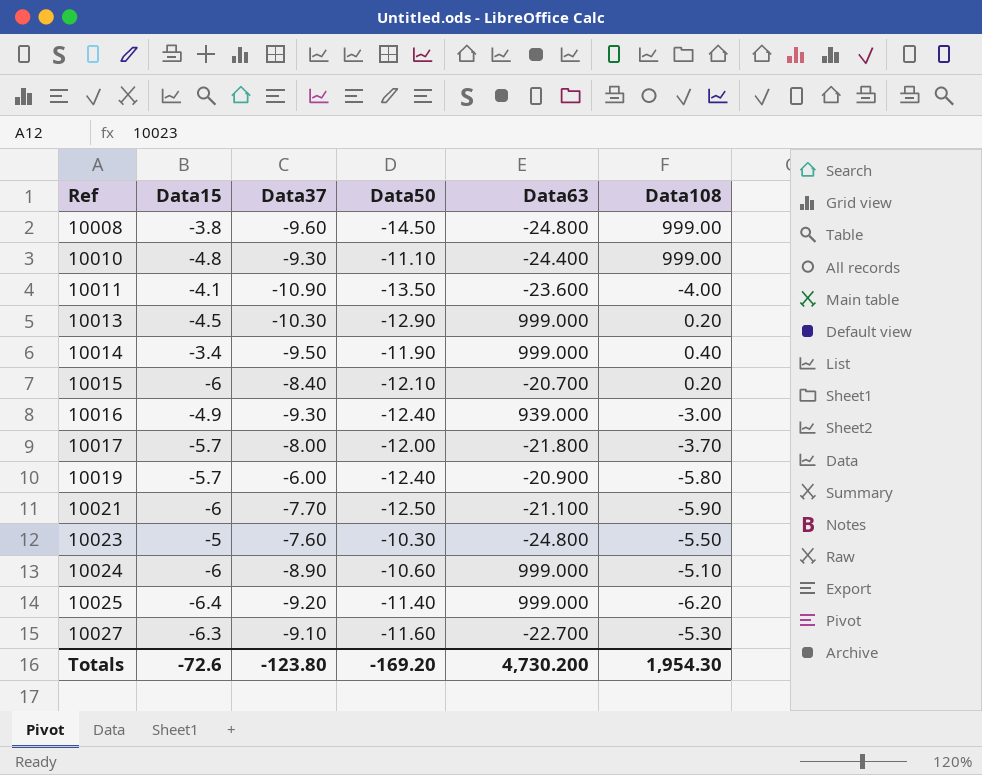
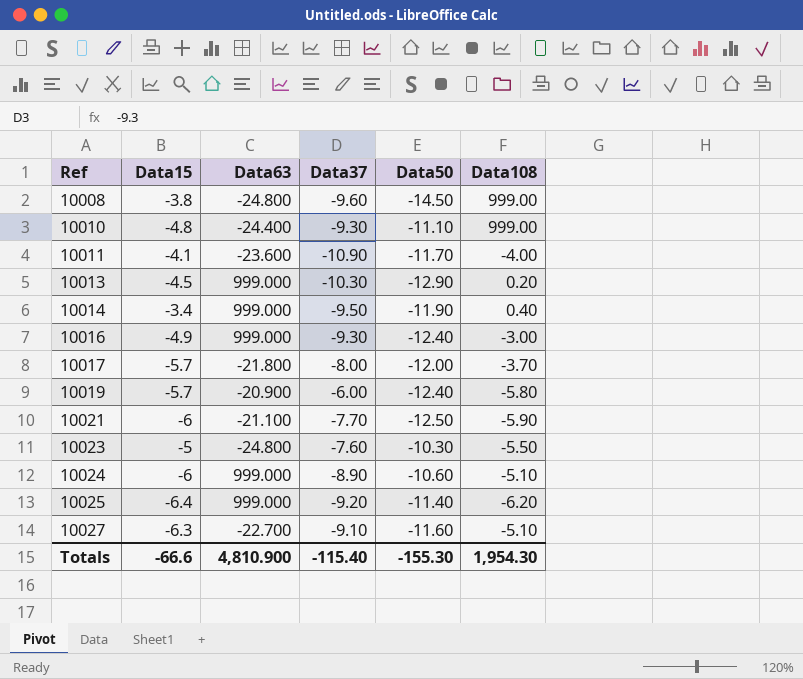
column Data63 | position: 5 -> 3
row 10015: -6 | -8.40 | -12.10 | -20.700 | 0.20 -> none
10011 | Data50: -13.50 -> -11.70
10016 | Data63: 939.000 -> 999.000
10027 | Data108: -5.30 -> -5.10
Totals | Data15: -72.6 -> -66.6
Totals | Data63: 4,730.200 -> 4,810.900
Totals | Data37: -123.80 -> -115.40
Totals | Data50: -169.20 -> -155.30

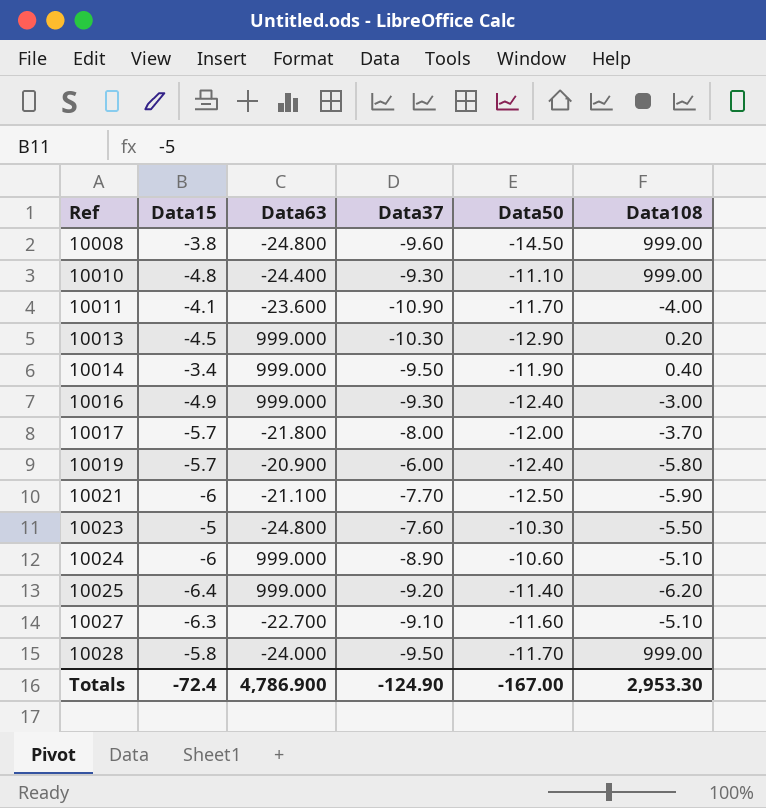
row 10028: none -> -5.8 | -24.000 | -9.50 | -11.70 | 999.00
Totals | Data15: -66.6 -> -72.4
Totals | Data63: 4,810.900 -> 4,786.900
Totals | Data37: -115.40 -> -124.90
Totals | Data50: -155.30 -> -167.00
Totals | Data108: 1,954.30 -> 2,953.30

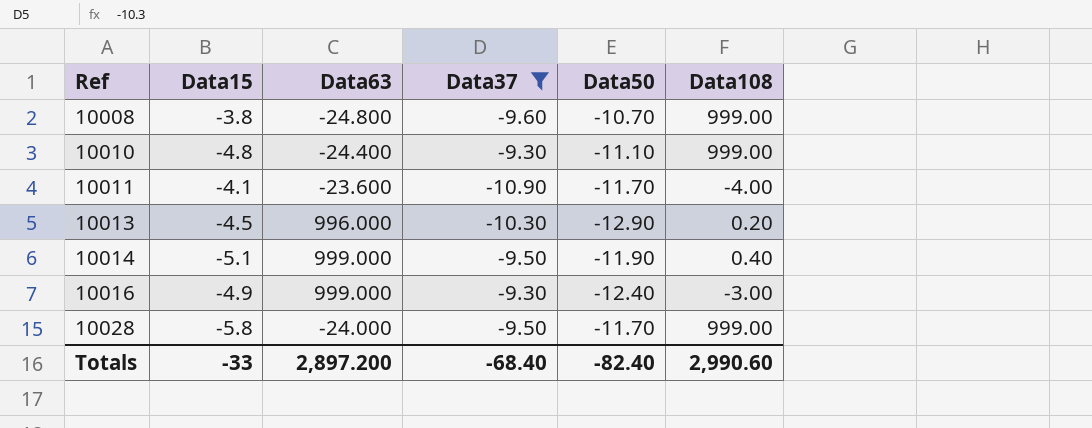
filter: none -> Data37 <= -9.30
10008 | Data50: -14.50 -> -10.70
10013 | Data63: 999.000 -> 996.000
10014 | Data15: -3.4 -> -5.1
Totals | Data15: -72.4 -> -33
Totals | Data63: 4,786.900 -> 2,897.200
Totals | Data37: -124.90 -> -68.40
Totals | Data50: -167.00 -> -82.40
Totals | Data108: 2,953.30 -> 2,990.60

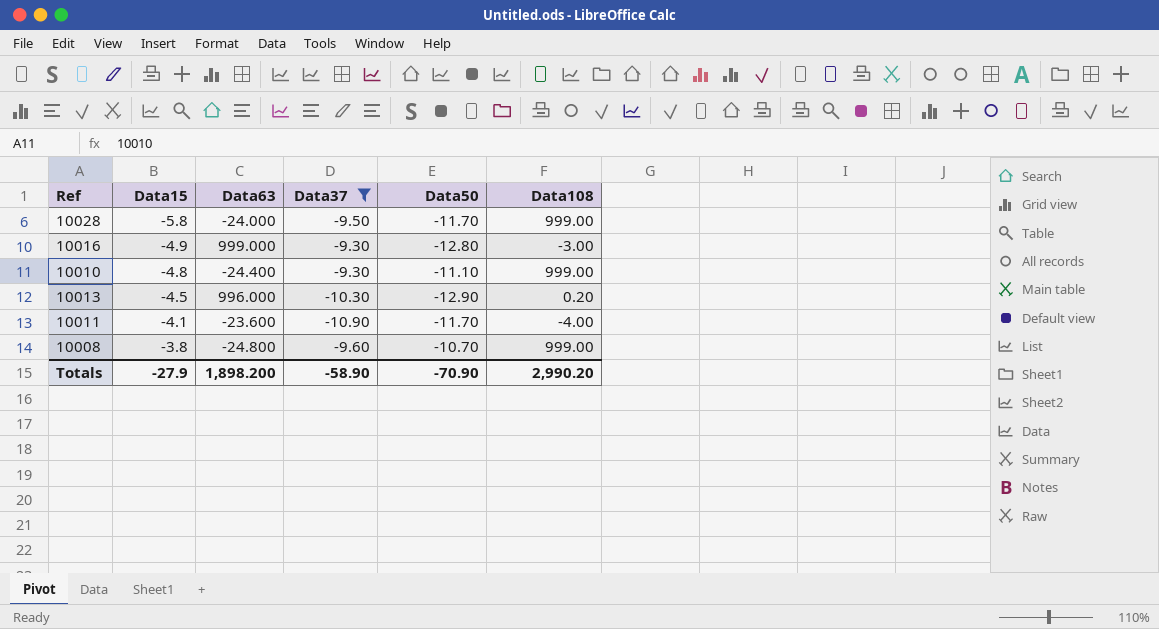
row order: Ref ascending -> Data15 ascending
row 10014: -5.1 | 999.000 | -9.50 | -11.90 | 0.40 -> none
10016 | Data50: -12.40 -> -12.80
Totals | Data15: -33 -> -27.9
Totals | Data63: 2,897.200 -> 1,898.200
Totals | Data37: -68.40 -> -58.90
Totals | Data50: -82.40 -> -70.90
Totals | Data108: 2,990.60 -> 2,990.20

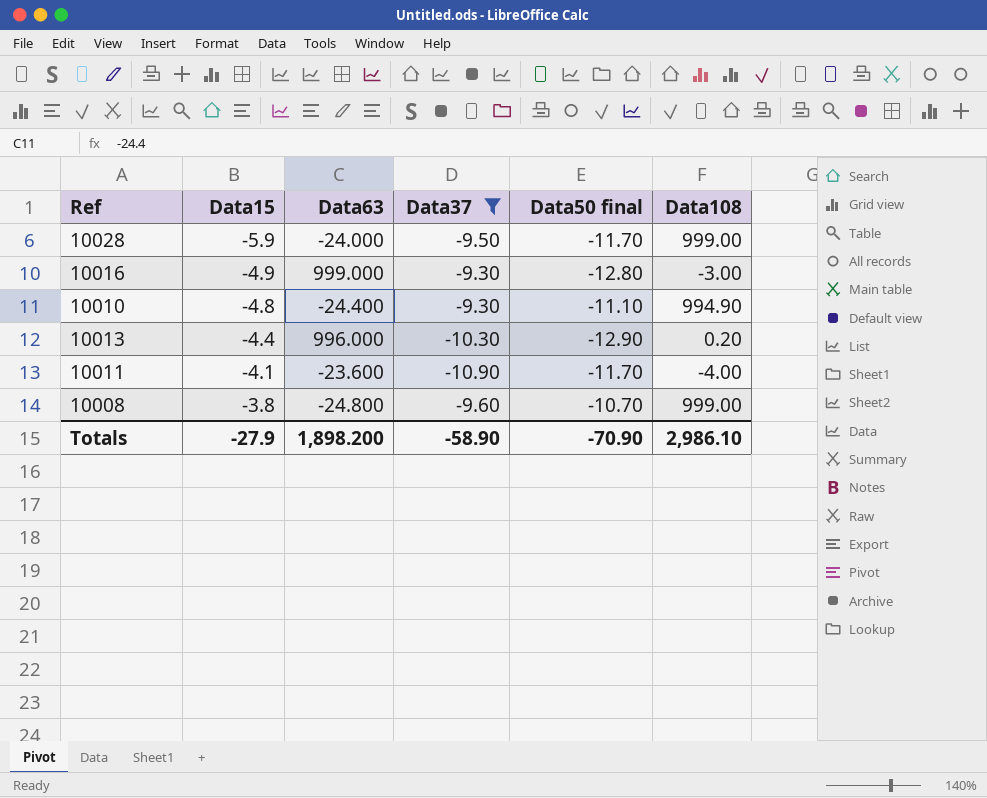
column name: Data50 -> Data50 final
10028 | Data15: -5.8 -> -5.9
10010 | Data108: 999.00 -> 994.90
10013 | Data15: -4.5 -> -4.4
Totals | Data108: 2,990.20 -> 2,986.10

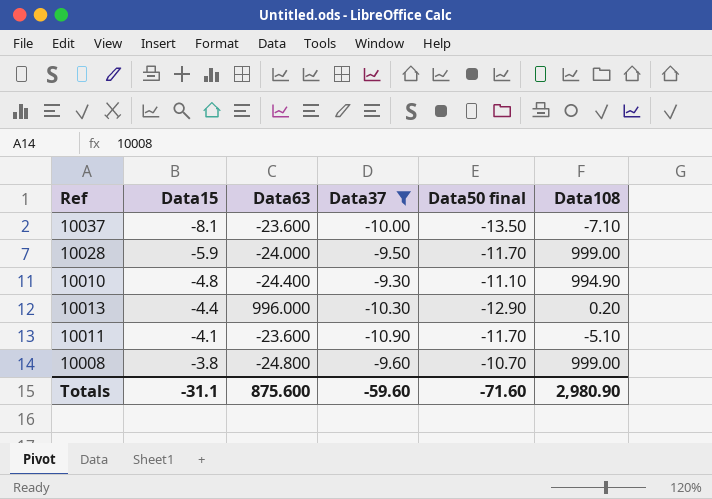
row 10016: -4.9 | 999.000 | -9.30 | -12.80 | -3.00 -> none
row 10037: none -> -8.1 | -23.600 | -10.00 | -13.50 | -7.10
10011 | Data108: -4.00 -> -5.10
Totals | Data15: -27.9 -> -31.1
Totals | Data63: 1,898.200 -> 875.600
Totals | Data37: -58.90 -> -59.60
Totals | Data50 final: -70.90 -> -71.60
Totals | Data108: 2,986.10 -> 2,980.90

